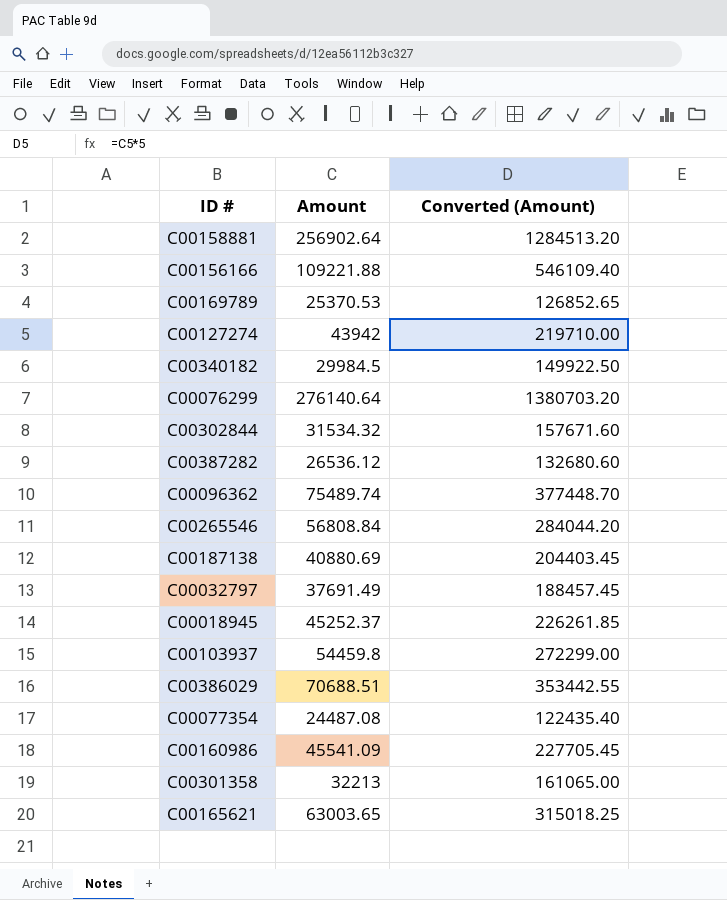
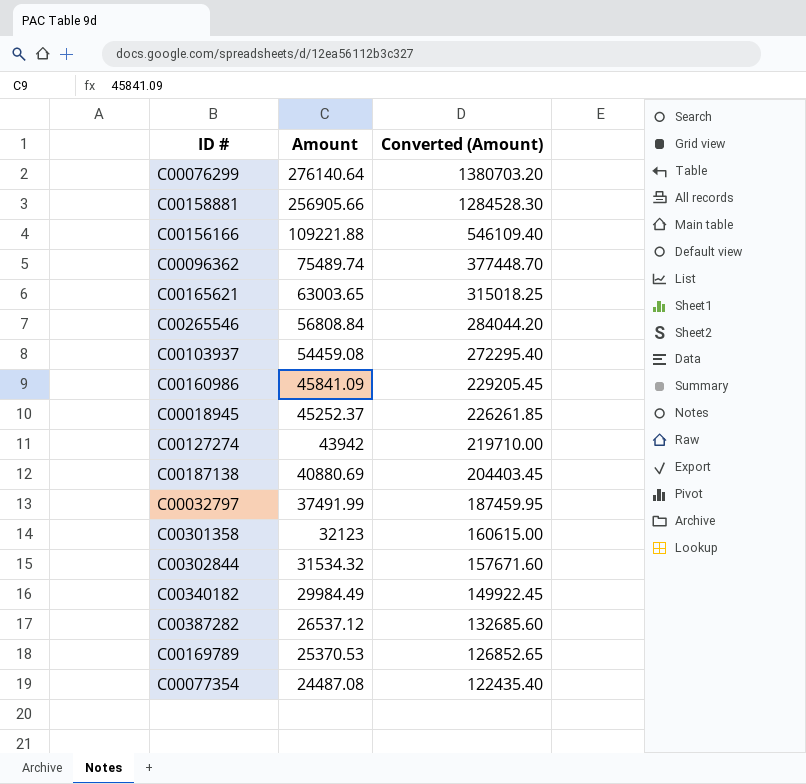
row order: none -> Amount descending
row C00386029: 70688.51 | 353442.55 -> none
C00158881 | Amount: 256902.64 -> 256905.66
C00158881 | Converted (Amount): 1284513.20 -> 1284528.30
C00103937 | Amount: 54459.8 -> 54459.08
C00103937 | Converted (Amount): 272299.00 -> 272295.40
C00160986 | Amount: 45541.09 -> 45841.09
C00160986 | Converted (Amount): 227705.45 -> 229205.45
C00032797 | Amount: 37691.49 -> 37491.99
C00032797 | Converted (Amount): 188457.45 -> 187459.95
C00301358 | Amount: 32213 -> 32123
C00301358 | Converted (Amount): 161065.00 -> 160615.00
C00340182 | Amount: 29984.5 -> 29984.49
C00340182 | Converted (Amount): 149922.50 -> 149922.45
C00387282 | Amount: 26536.12 -> 26537.12
C00387282 | Converted (Amount): 132680.60 -> 132685.60

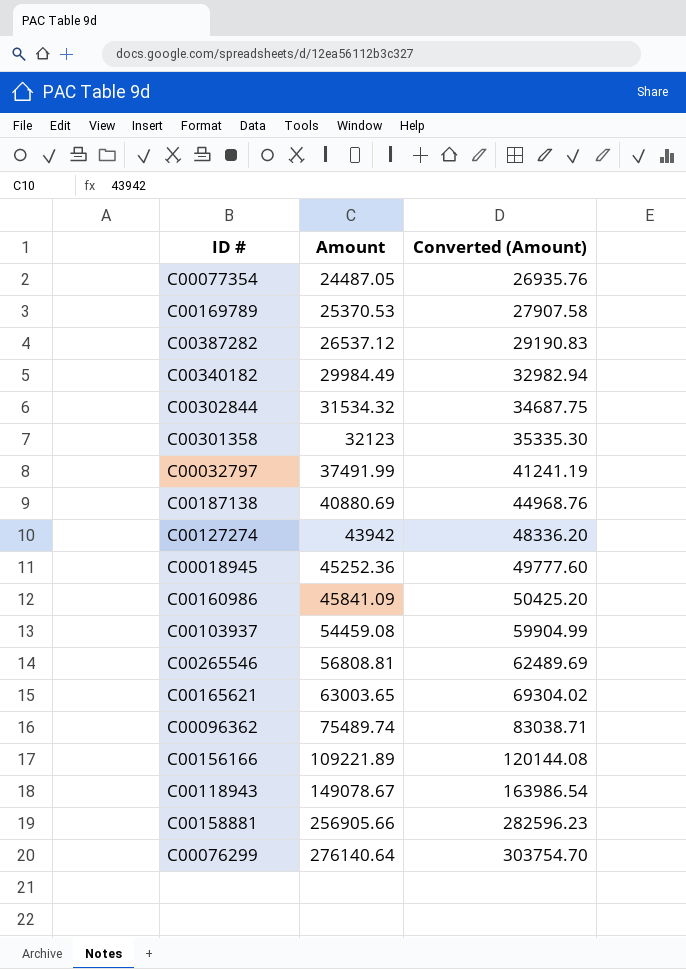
row order: Amount descending -> Amount ascending
column Converted (Amount) | formula: [Amount] * 5 -> [Amount] * 1.1
C00077354 | Amount: 24487.08 -> 24487.05
C00018945 | Amount: 45252.37 -> 45252.36
C00265546 | Amount: 56808.84 -> 56808.81
C00156166 | Amount: 109221.88 -> 109221.89
row C00118943: none -> 149078.67 | 163986.54

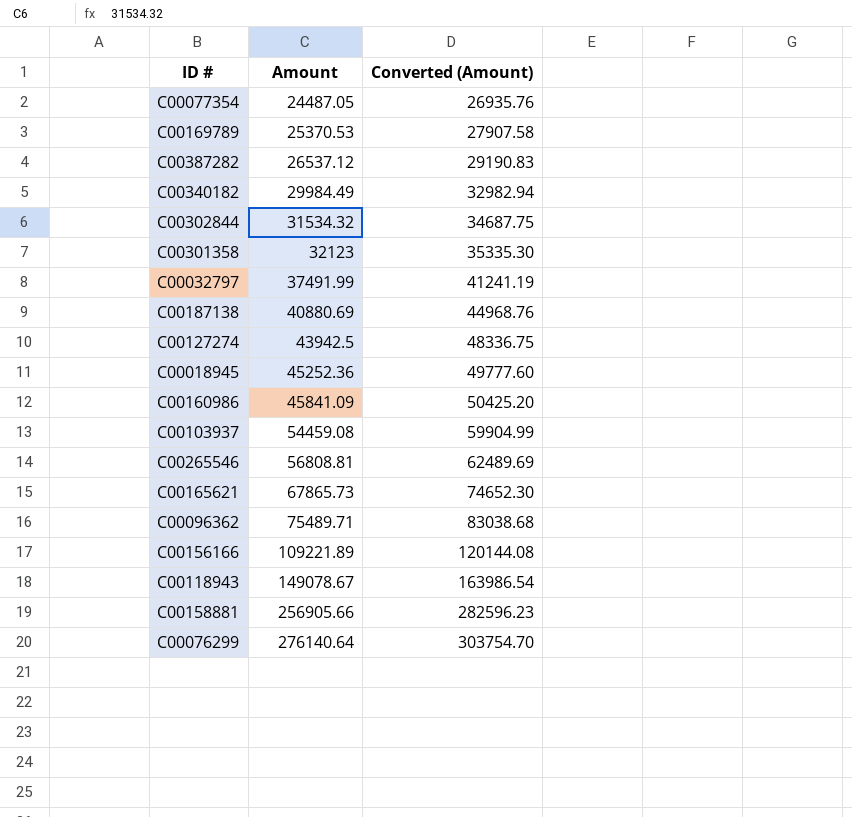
C00127274 | Amount: 43942 -> 43942.5
C00127274 | Converted (Amount): 48336.20 -> 48336.75
C00165621 | Amount: 63003.65 -> 67865.73
C00165621 | Converted (Amount): 69304.02 -> 74652.30
C00096362 | Amount: 75489.74 -> 75489.71
C00096362 | Converted (Amount): 83038.71 -> 83038.68

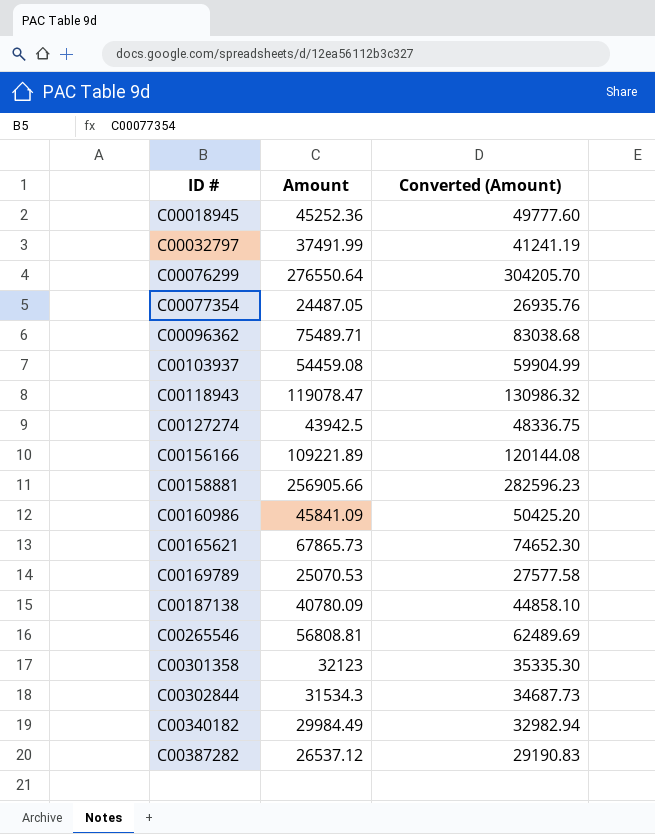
row order: Amount ascending -> ID # ascending
C00076299 | Amount: 276140.64 -> 276550.64
C00076299 | Converted (Amount): 303754.70 -> 304205.70
C00118943 | Amount: 149078.67 -> 119078.47
C00118943 | Converted (Amount): 163986.54 -> 130986.32
C00169789 | Amount: 25370.53 -> 25070.53
C00169789 | Converted (Amount): 27907.58 -> 27577.58
C00187138 | Amount: 40880.69 -> 40780.09
C00187138 | Converted (Amount): 44968.76 -> 44858.10
C00302844 | Amount: 31534.32 -> 31534.3
C00302844 | Converted (Amount): 34687.75 -> 34687.73

